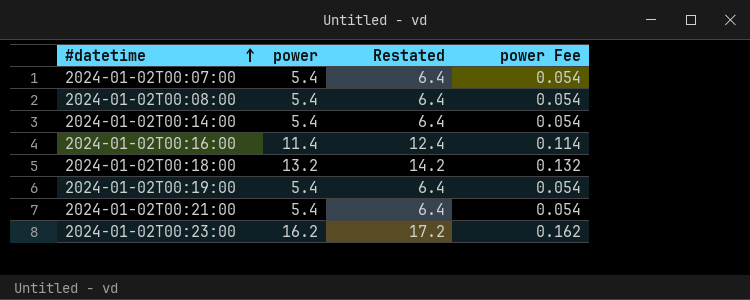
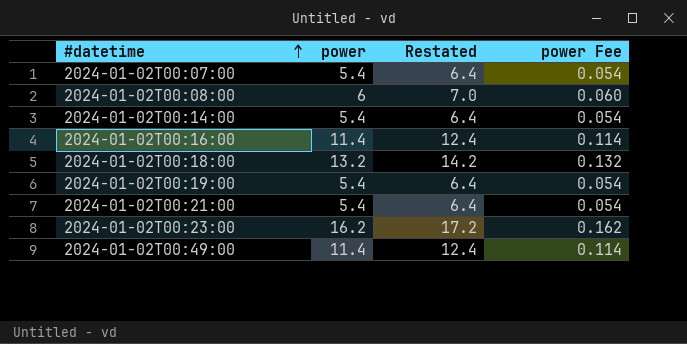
2024-01-02T00:08:00 | power: 5.4 -> 6
2024-01-02T00:08:00 | Restated: 6.4 -> 7.0
2024-01-02T00:08:00 | power Fee: 0.054 -> 0.060
row 2024-01-02T00:49:00: none -> 11.4 | 12.4 | 0.114

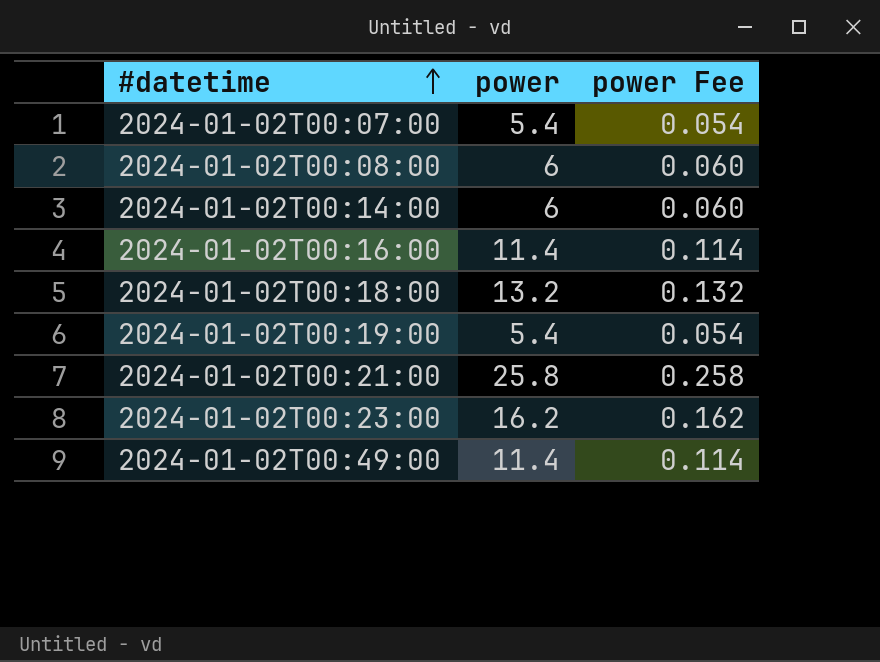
column Restated | formula: [power] + 1 -> none
2024-01-02T00:14:00 | power: 5.4 -> 6
2024-01-02T00:14:00 | power Fee: 0.054 -> 0.060
2024-01-02T00:21:00 | power: 5.4 -> 25.8
2024-01-02T00:21:00 | power Fee: 0.054 -> 0.258

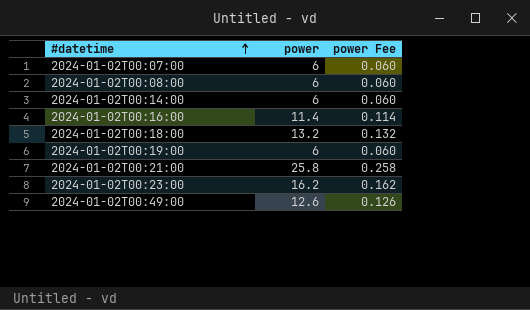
2024-01-02T00:07:00 | power: 5.4 -> 6
2024-01-02T00:07:00 | power Fee: 0.054 -> 0.060
2024-01-02T00:19:00 | power: 5.4 -> 6
2024-01-02T00:19:00 | power Fee: 0.054 -> 0.060
2024-01-02T00:49:00 | power: 11.4 -> 12.6
2024-01-02T00:49:00 | power Fee: 0.114 -> 0.126

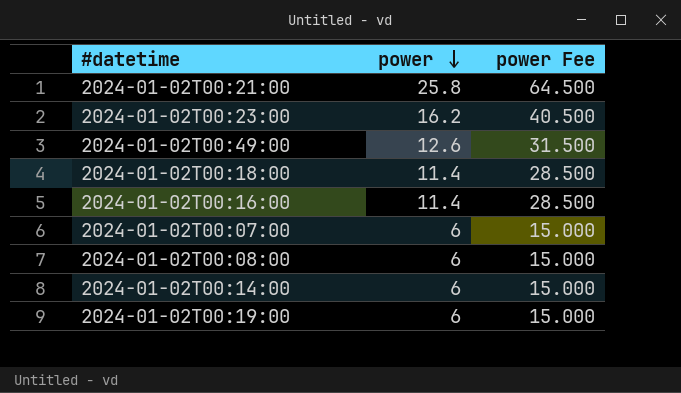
row order: #datetime ascending -> power descending
column power Fee | formula: [power] * 0.01 -> [power] * 2.5
2024-01-02T00:18:00 | power: 13.2 -> 11.4

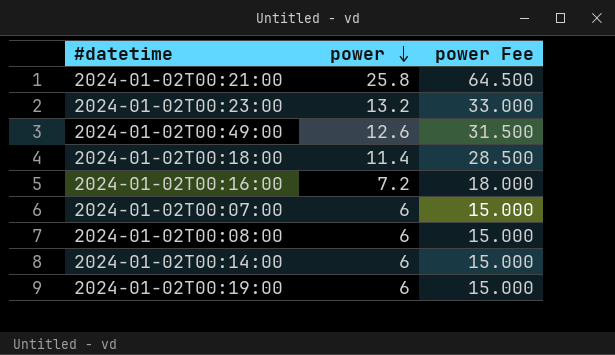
2024-01-02T00:23:00 | power: 16.2 -> 13.2
2024-01-02T00:23:00 | power Fee: 40.500 -> 33.000
2024-01-02T00:16:00 | power: 11.4 -> 7.2
2024-01-02T00:16:00 | power Fee: 28.500 -> 18.000

